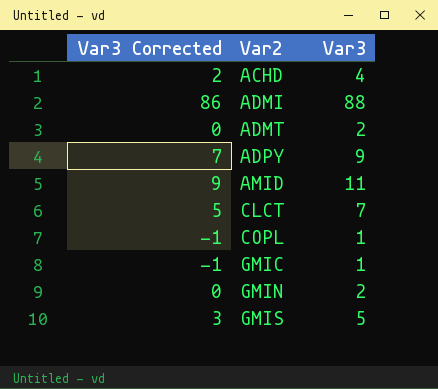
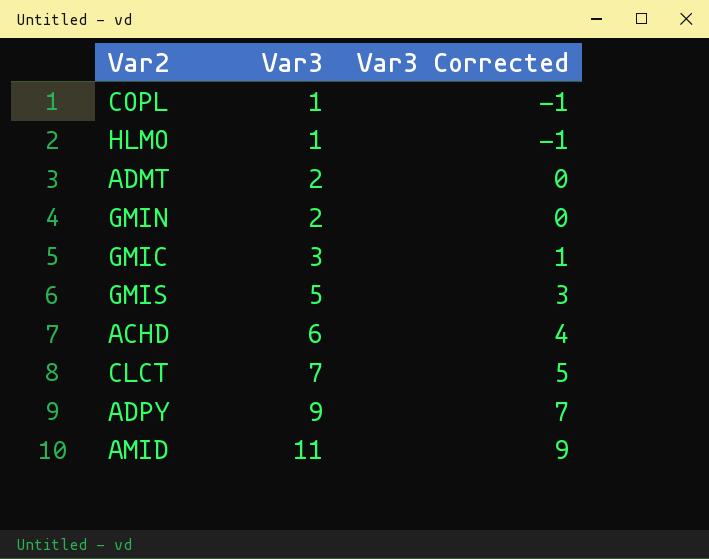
row order: Var2 ascending -> Var3 ascending
column Var3 Corrected | position: 1 -> 3
row ADMI: 86 | 88 -> none
row HLMO: none -> 1 | -1
GMIC | Var3: 1 -> 3
GMIC | Var3 Corrected: -1 -> 1
ACHD | Var3: 4 -> 6
ACHD | Var3 Corrected: 2 -> 4

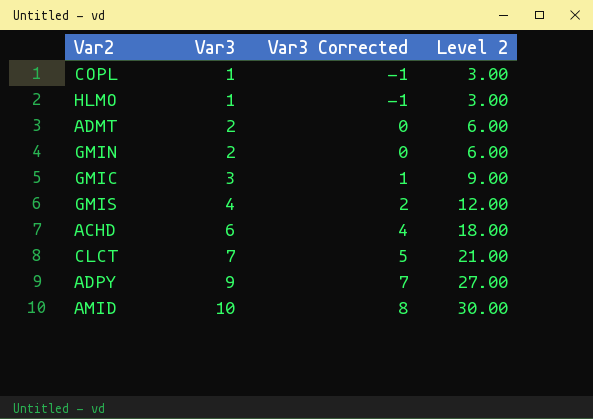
column Level 2 | formula: none -> [Var3] * 3
GMIS | Var3: 5 -> 4
GMIS | Var3 Corrected: 3 -> 2
AMID | Var3: 11 -> 10
AMID | Var3 Corrected: 9 -> 8

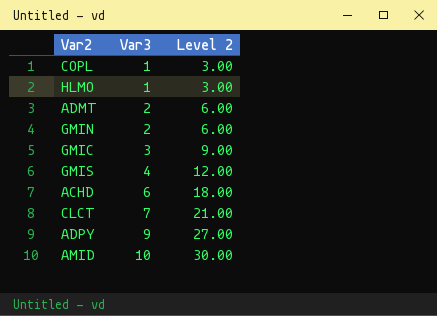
column Var3 Corrected | formula: [Var3] - 2 -> none

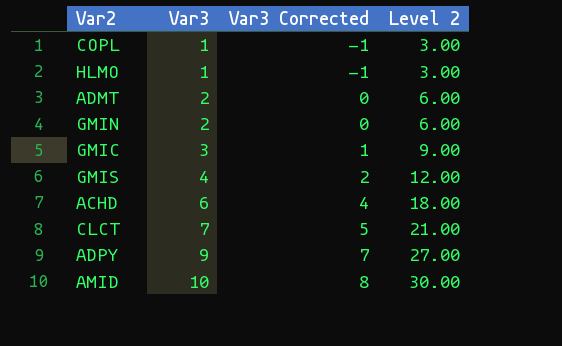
column Var3 Corrected | formula: none -> [Var3] - 2

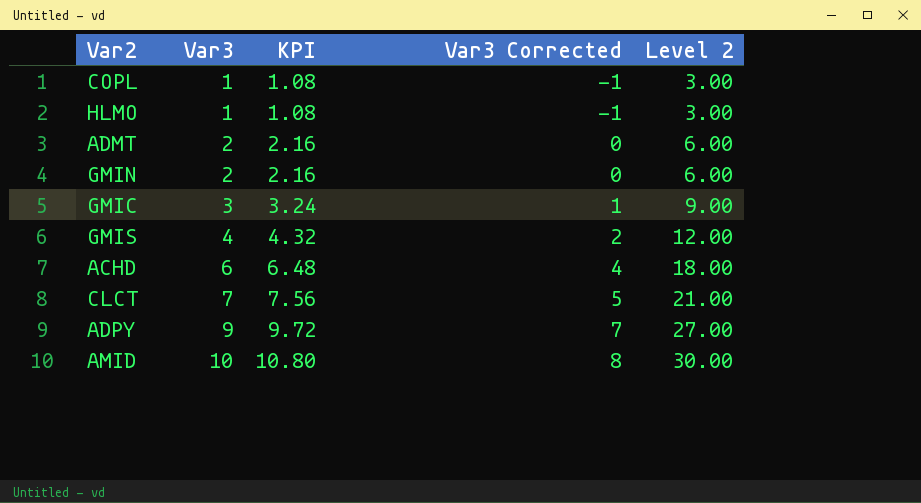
column KPI | formula: none -> [Var3] * 1.08

